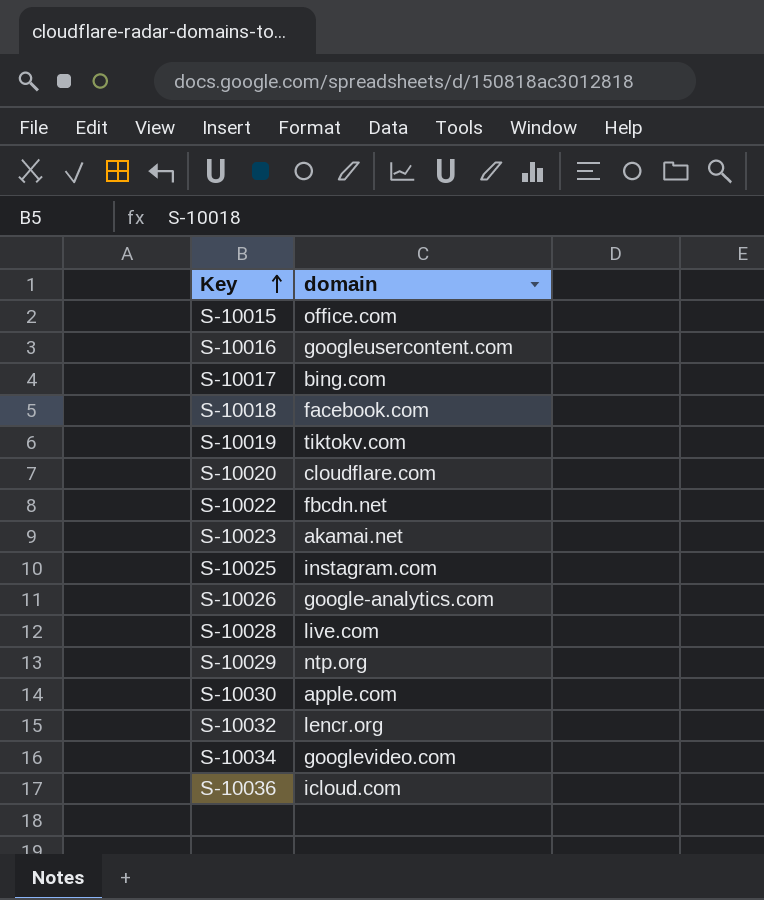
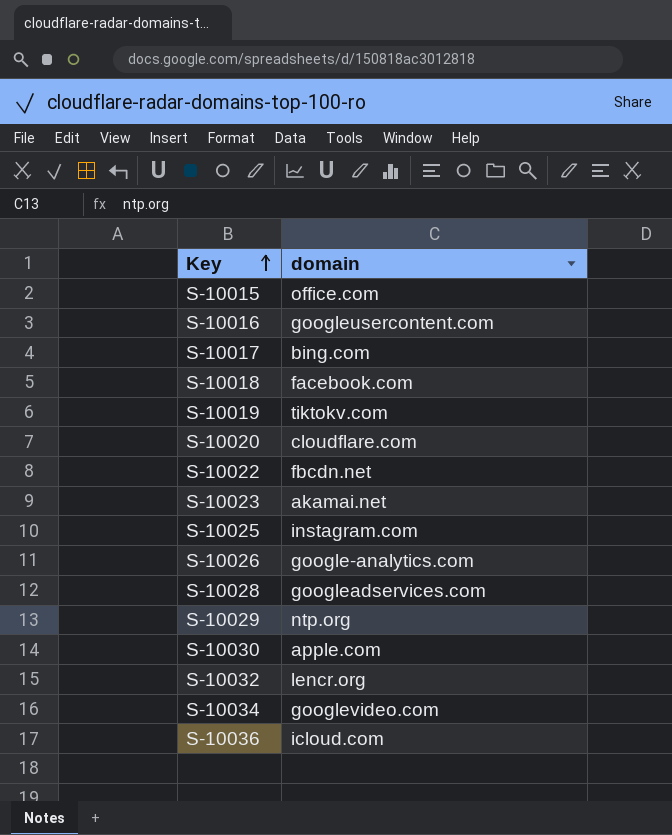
S-10028 | domain: live.com -> googleadservices.com

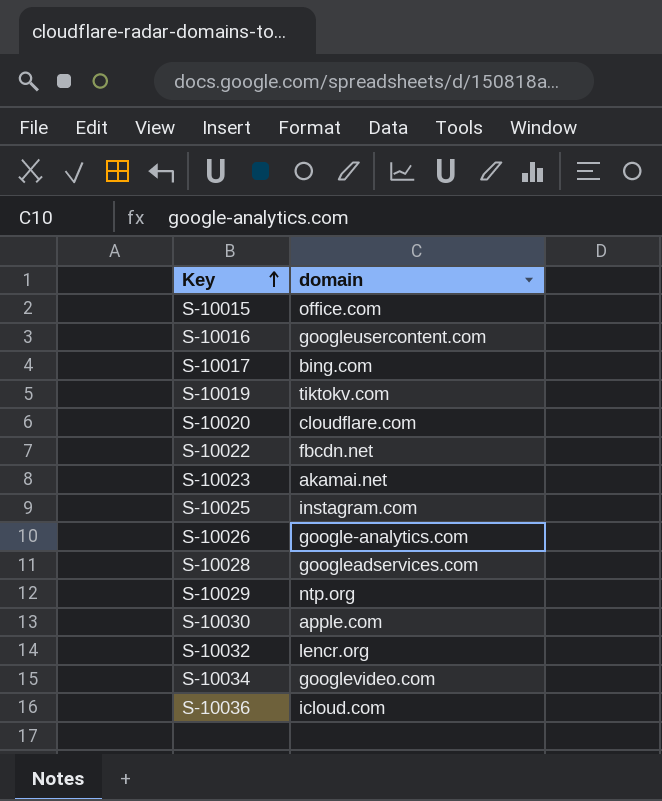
row S-10018: facebook.com -> none

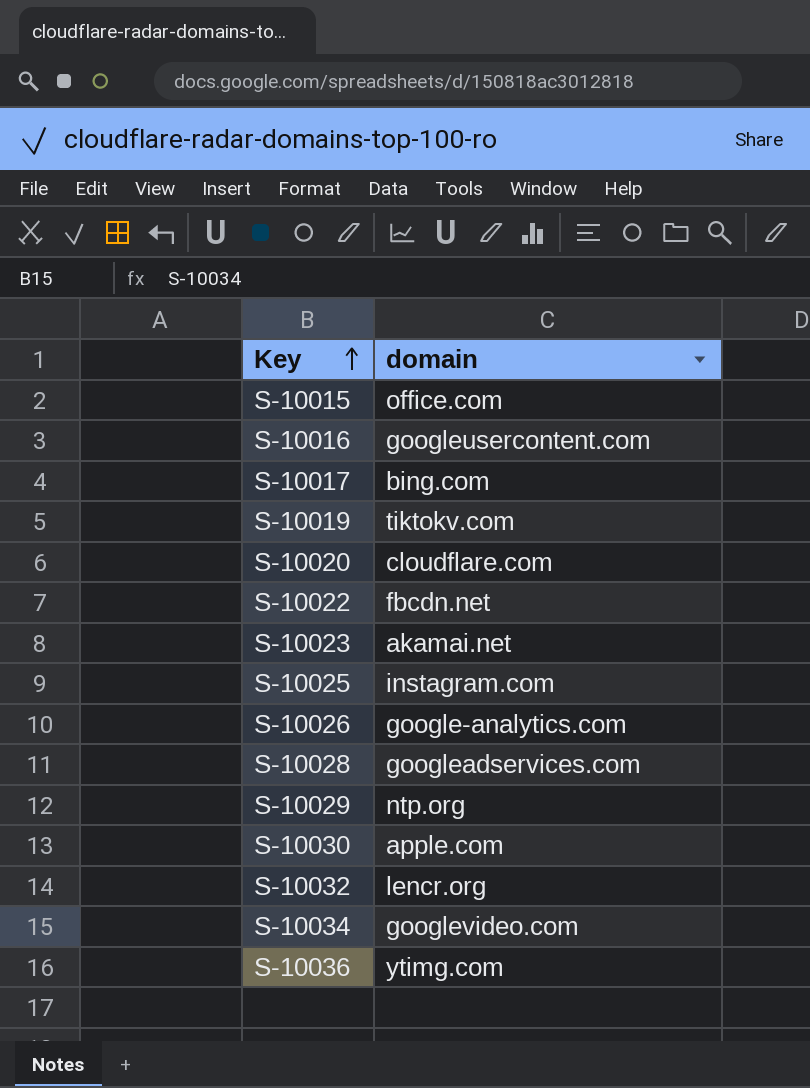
S-10036 | domain: icloud.com -> ytimg.com

